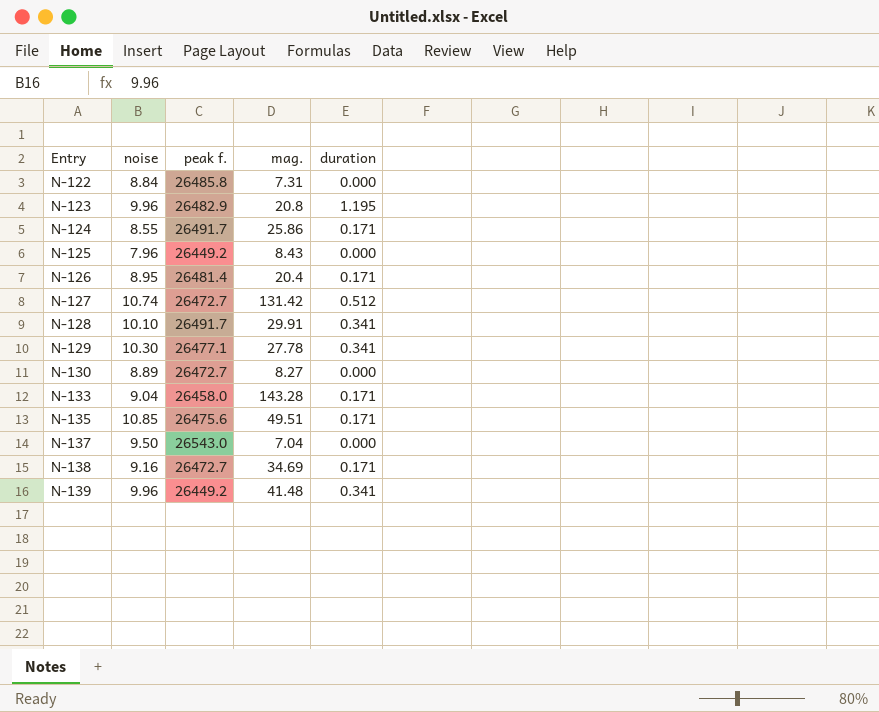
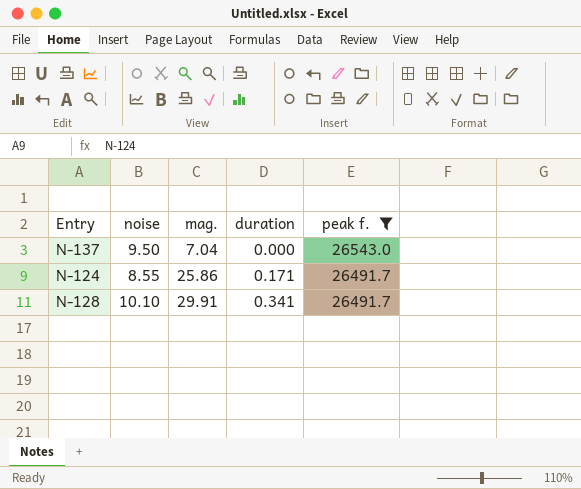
filter: none -> peak f. >= 26491.7
row order: Entry ascending -> mag. ascending
column peak f. | position: 3 -> 5

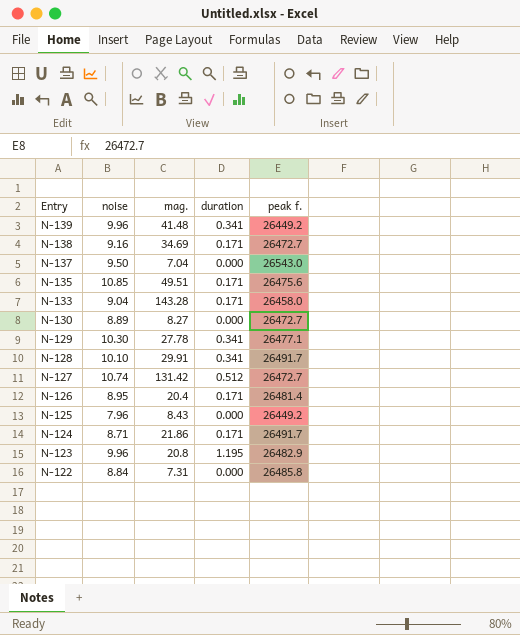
filter: peak f. >= 26491.7 -> none
row order: mag. ascending -> Entry descending
N-124 | noise: 8.55 -> 8.71
N-124 | mag.: 25.86 -> 21.86

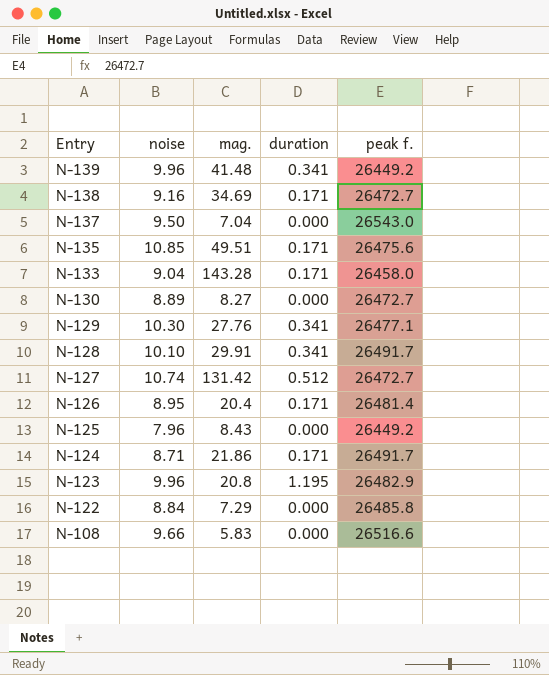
N-129 | mag.: 27.78 -> 27.76
N-122 | mag.: 7.31 -> 7.29
row N-108: none -> 9.66 | 5.83 | 0.000 | 26516.6

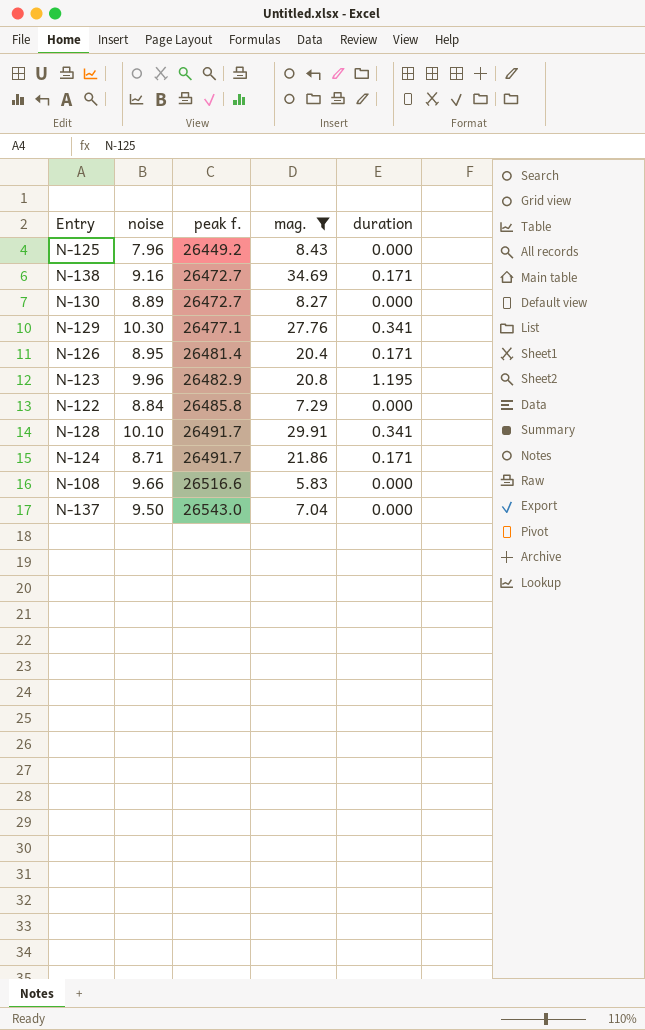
filter: none -> mag. <= 34.69
row order: Entry descending -> peak f. ascending
column peak f. | position: 5 -> 3

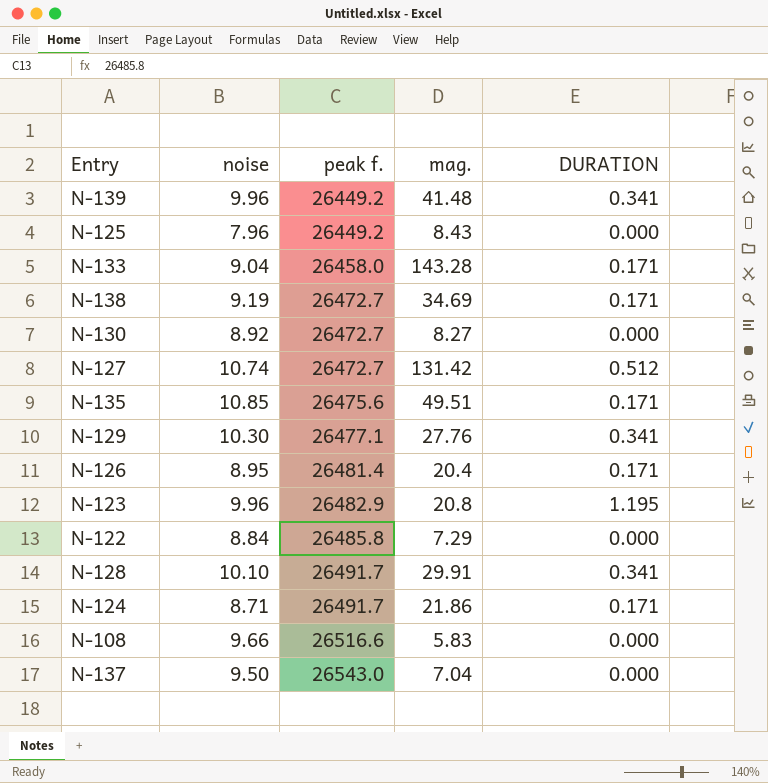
filter: mag. <= 34.69 -> none
column name: duration -> DURATION
N-138 | noise: 9.16 -> 9.19
N-130 | noise: 8.89 -> 8.92

